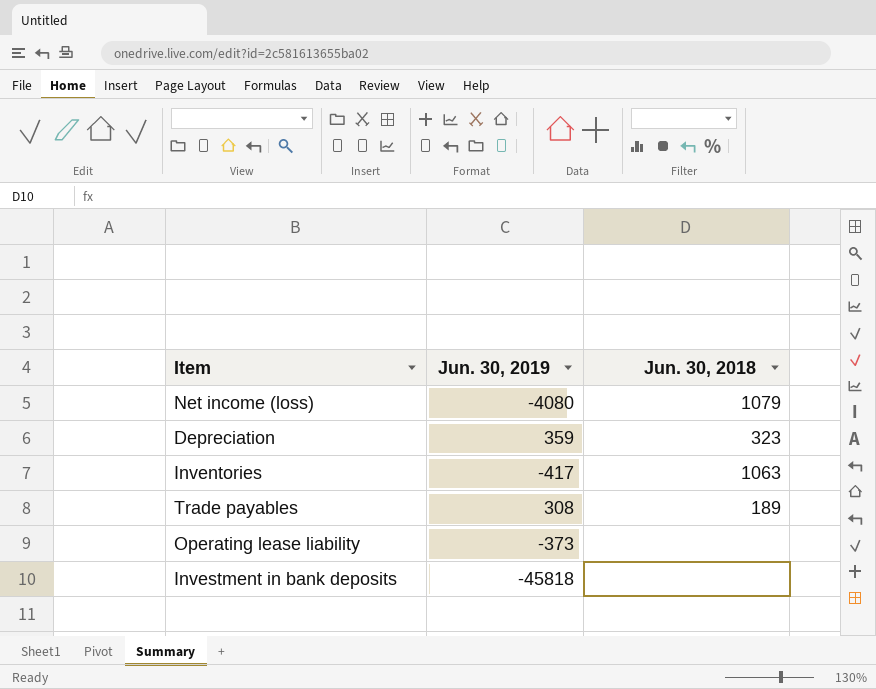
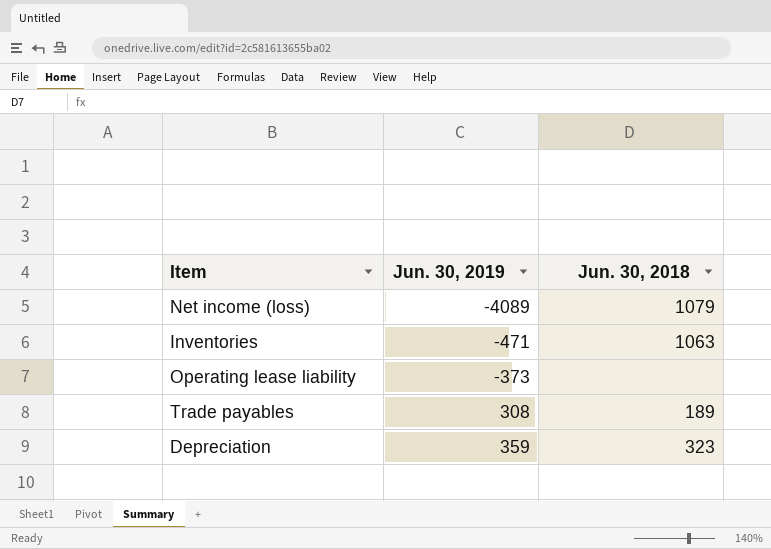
row order: none -> Jun. 30, 2019 ascending
row Investment in bank deposits: -45818 | none -> none
Net income (loss) | Jun. 30, 2019: -4080 -> -4089
Inventories | Jun. 30, 2019: -417 -> -471

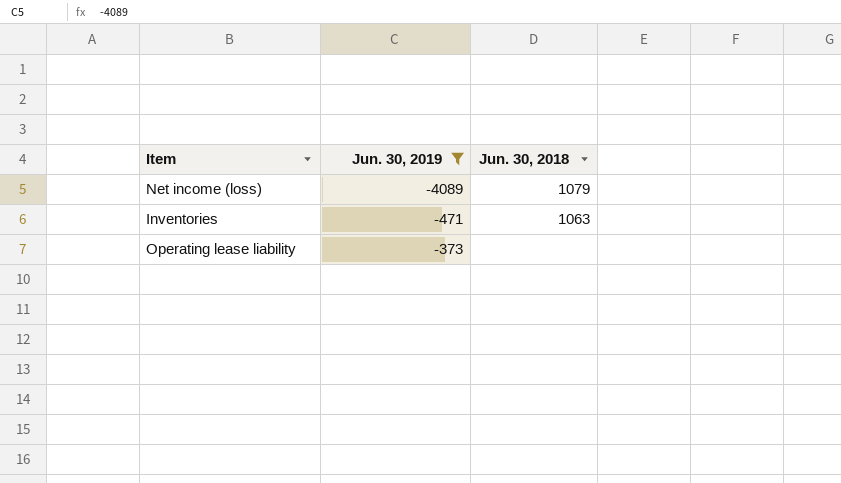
filter: none -> Jun. 30, 2019 <= -373

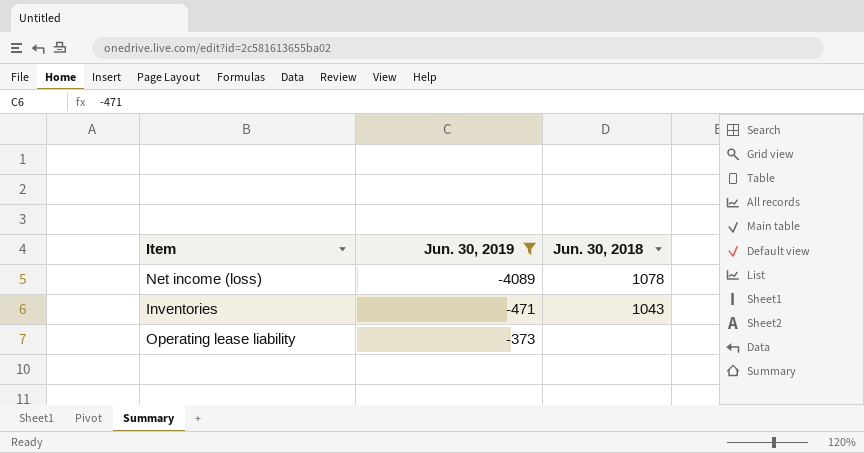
Net income (loss) | Jun. 30, 2018: 1079 -> 1078
Inventories | Jun. 30, 2018: 1063 -> 1043

